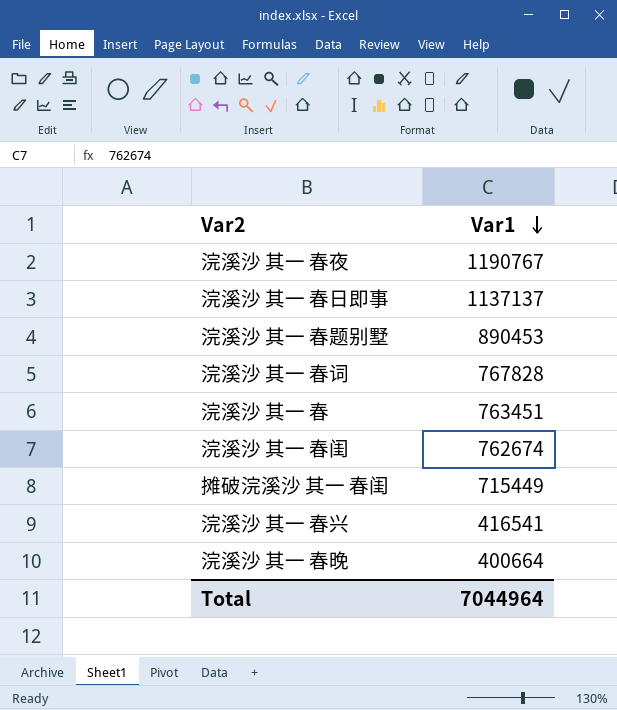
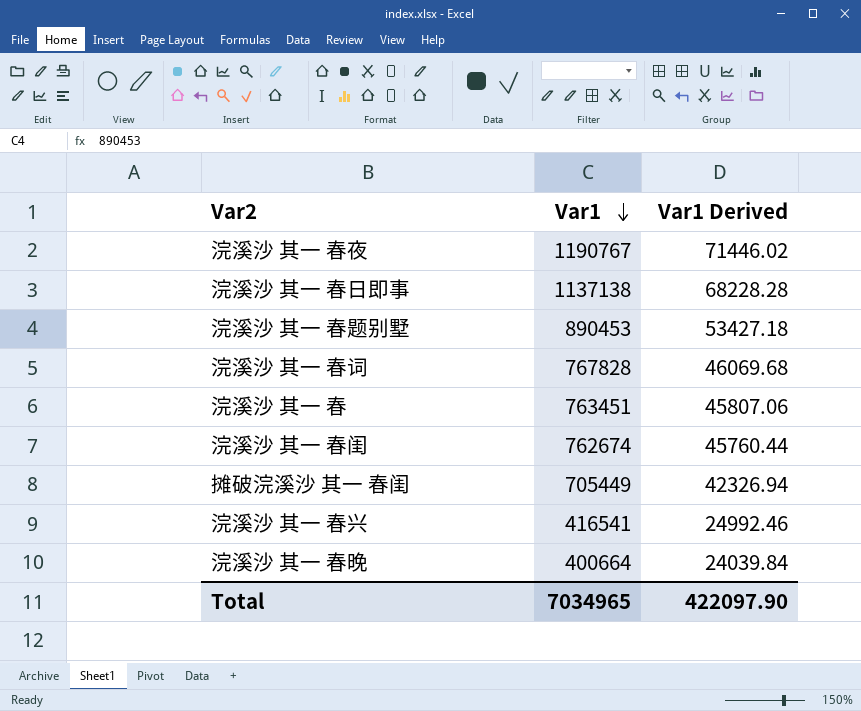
column Var1 Derived | formula: none -> [Var1] * 0.06
浣溪沙 其一 春日即事 | Var1: 1137137 -> 1137138
摊破浣溪沙 其一 春闺 | Var1: 715449 -> 705449
Total | Var1: 7044964 -> 7034965

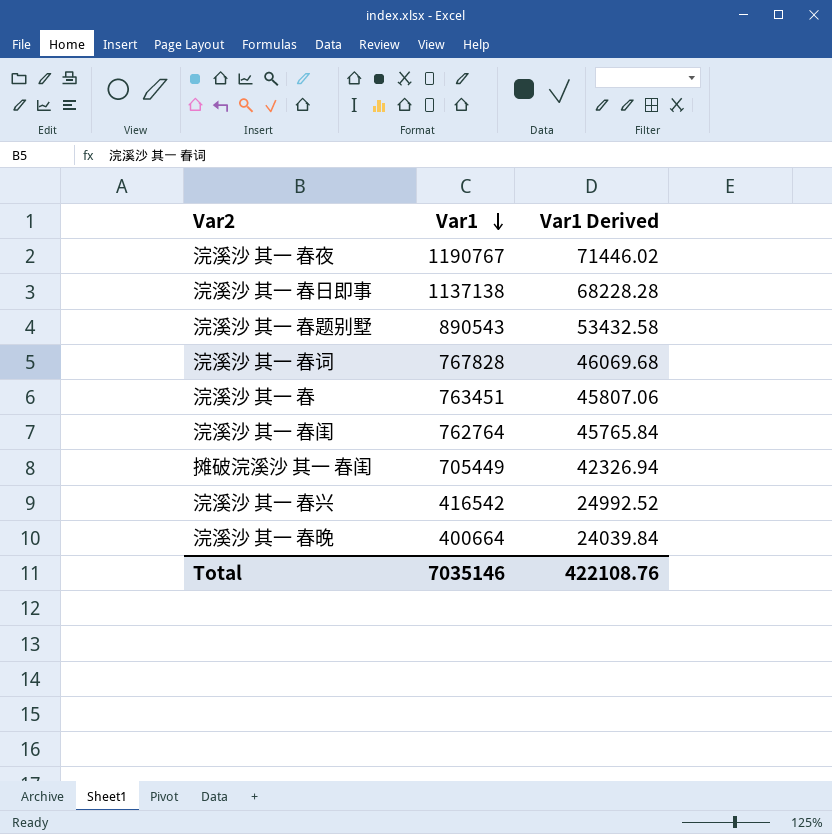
浣溪沙 其一 春题别墅 | Var1: 890453 -> 890543
浣溪沙 其一 春题别墅 | Var1 Derived: 53427.18 -> 53432.58
浣溪沙 其一 春闺 | Var1: 762674 -> 762764
浣溪沙 其一 春闺 | Var1 Derived: 45760.44 -> 45765.84
浣溪沙 其一 春兴 | Var1: 416541 -> 416542
浣溪沙 其一 春兴 | Var1 Derived: 24992.46 -> 24992.52
Total | Var1: 7034965 -> 7035146
Total | Var1 Derived: 422097.90 -> 422108.76

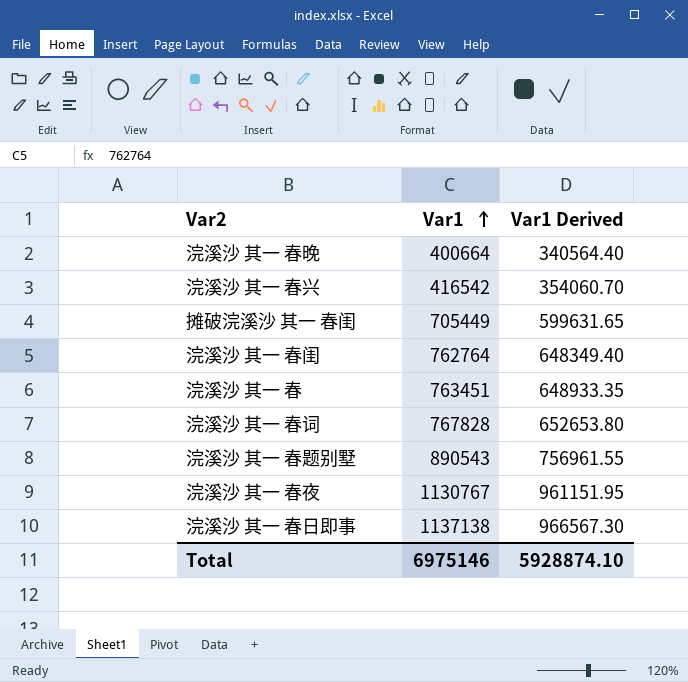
row order: Var1 descending -> Var1 ascending
column Var1 Derived | formula: [Var1] * 0.06 -> [Var1] * 0.85
浣溪沙 其一 春夜 | Var1: 1190767 -> 1130767
Total | Var1: 7035146 -> 6975146
Total | Var1 Derived: 422108.76 -> 5928874.10

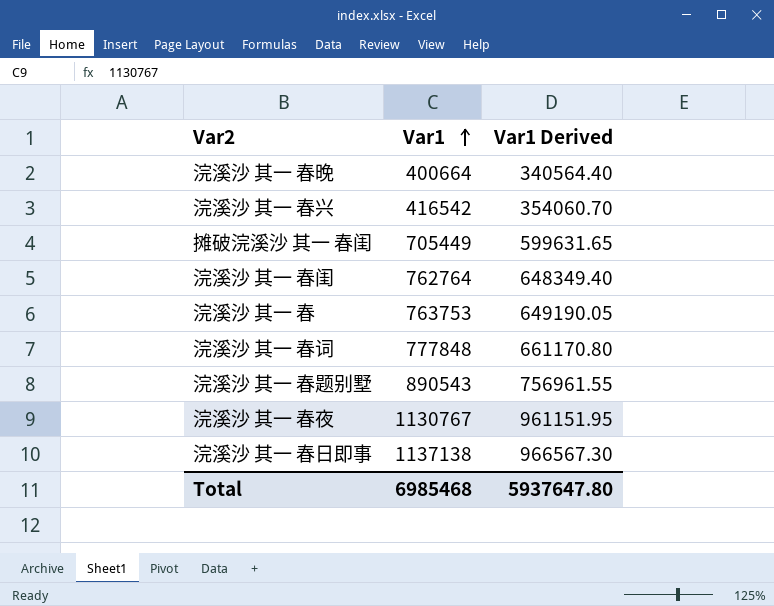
浣溪沙 其一 春 | Var1: 763451 -> 763753
浣溪沙 其一 春 | Var1 Derived: 648933.35 -> 649190.05
浣溪沙 其一 春词 | Var1: 767828 -> 777848
浣溪沙 其一 春词 | Var1 Derived: 652653.80 -> 661170.80
Total | Var1: 6975146 -> 6985468
Total | Var1 Derived: 5928874.10 -> 5937647.80

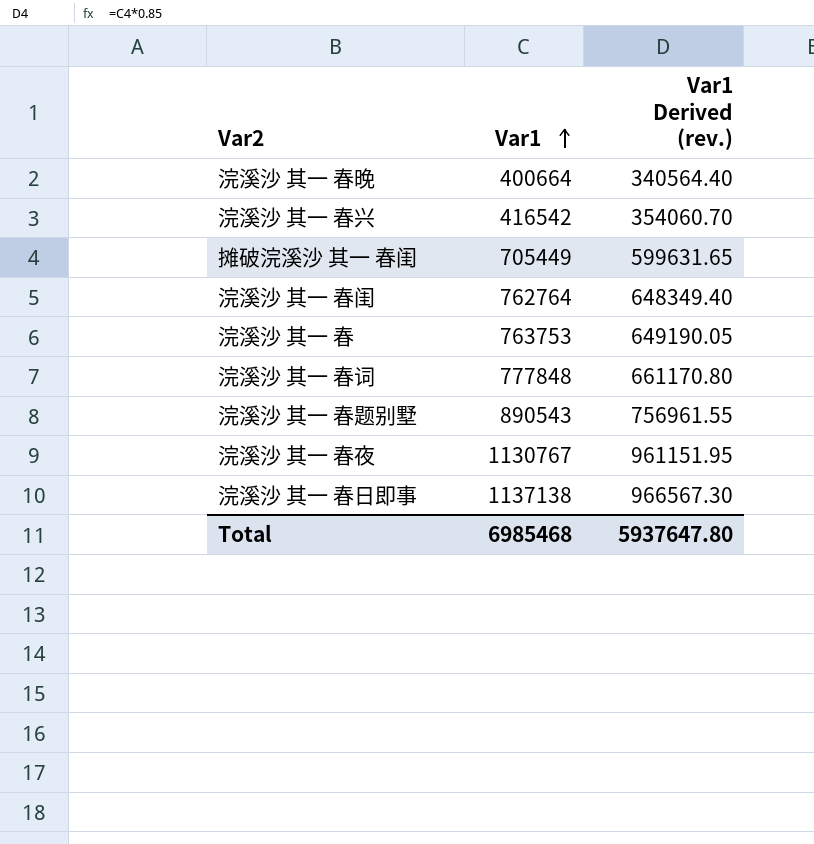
column name: Var1 Derived -> Var1 Derived (rev.)

